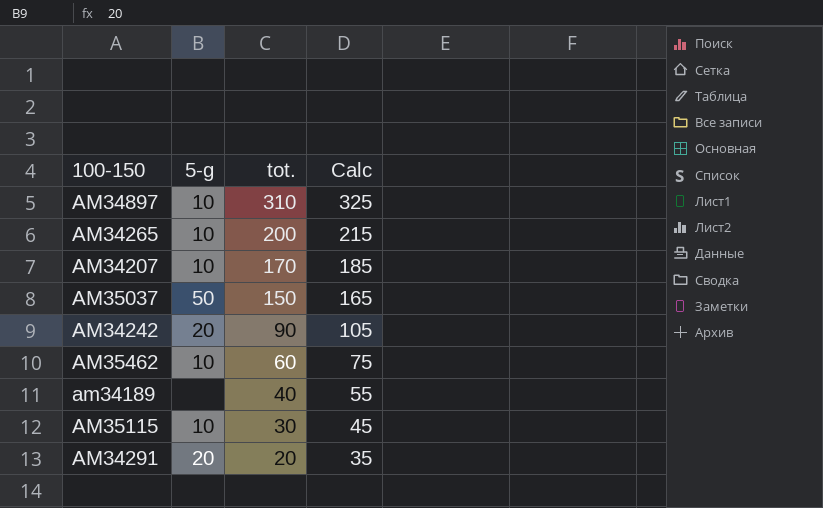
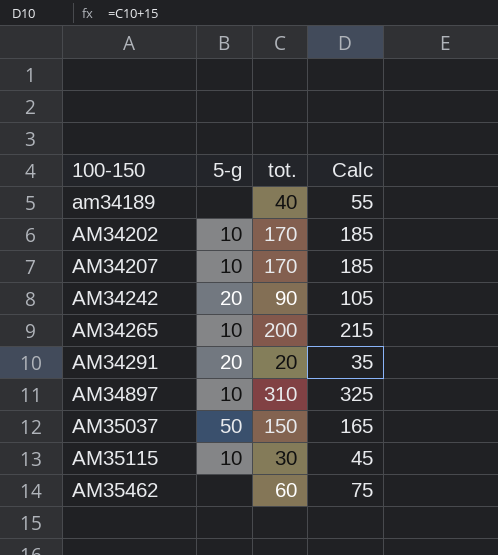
row order: tot. descending -> 100-150 ascending
row AM34202: none -> 10 | 170 | 185
AM35462 | 5-g: 10 -> none

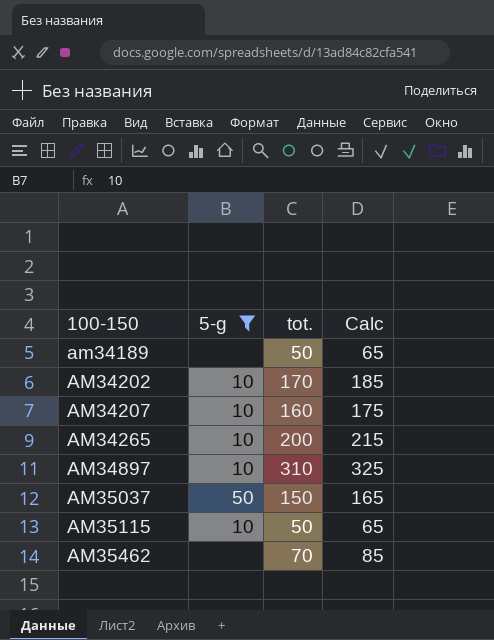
filter: none -> 5-g != 20
am34189 | tot.: 40 -> 50
am34189 | Calc: 55 -> 65
AM34207 | tot.: 170 -> 160
AM34207 | Calc: 185 -> 175
AM35115 | tot.: 30 -> 50
AM35115 | Calc: 45 -> 65
AM35462 | tot.: 60 -> 70
AM35462 | Calc: 75 -> 85

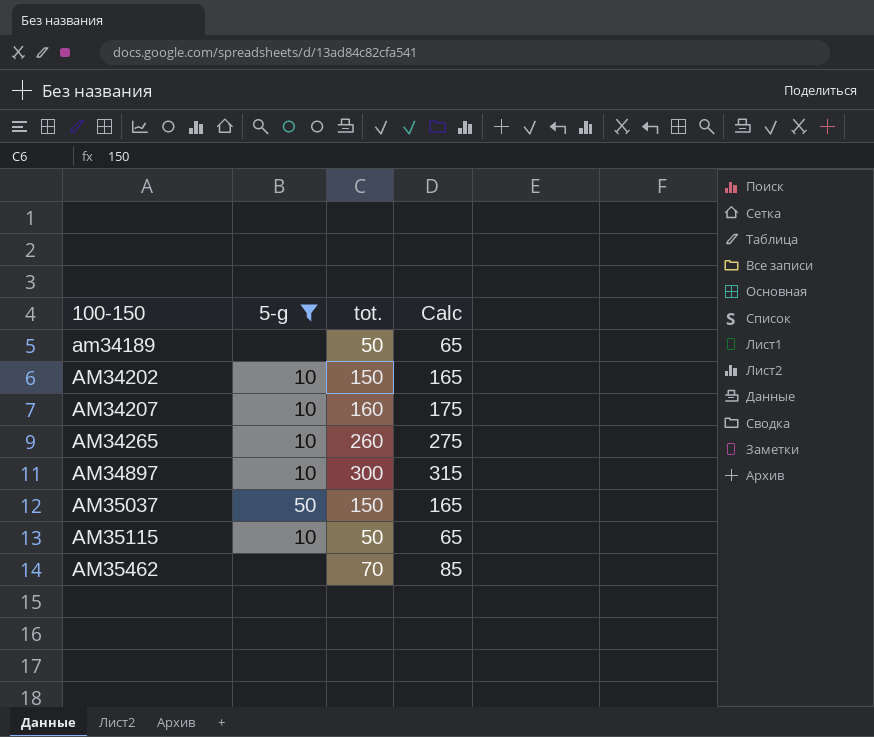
AM34202 | tot.: 170 -> 150
AM34202 | Calc: 185 -> 165
AM34265 | tot.: 200 -> 260
AM34265 | Calc: 215 -> 275
AM34897 | tot.: 310 -> 300
AM34897 | Calc: 325 -> 315

